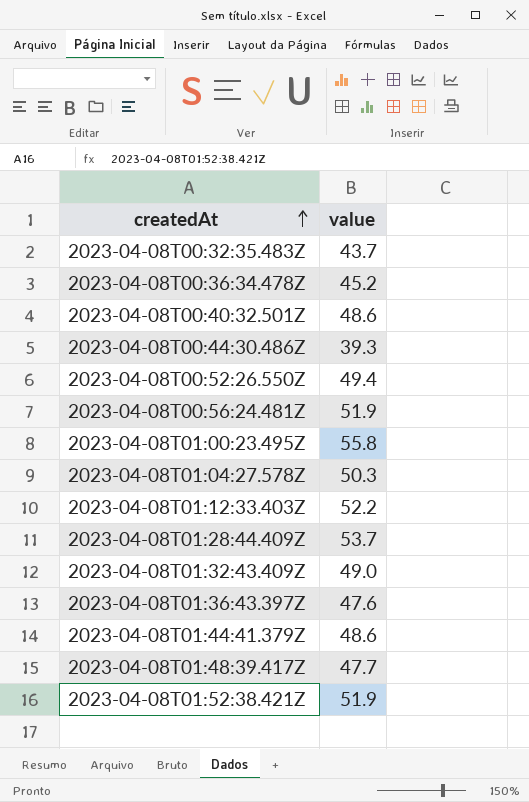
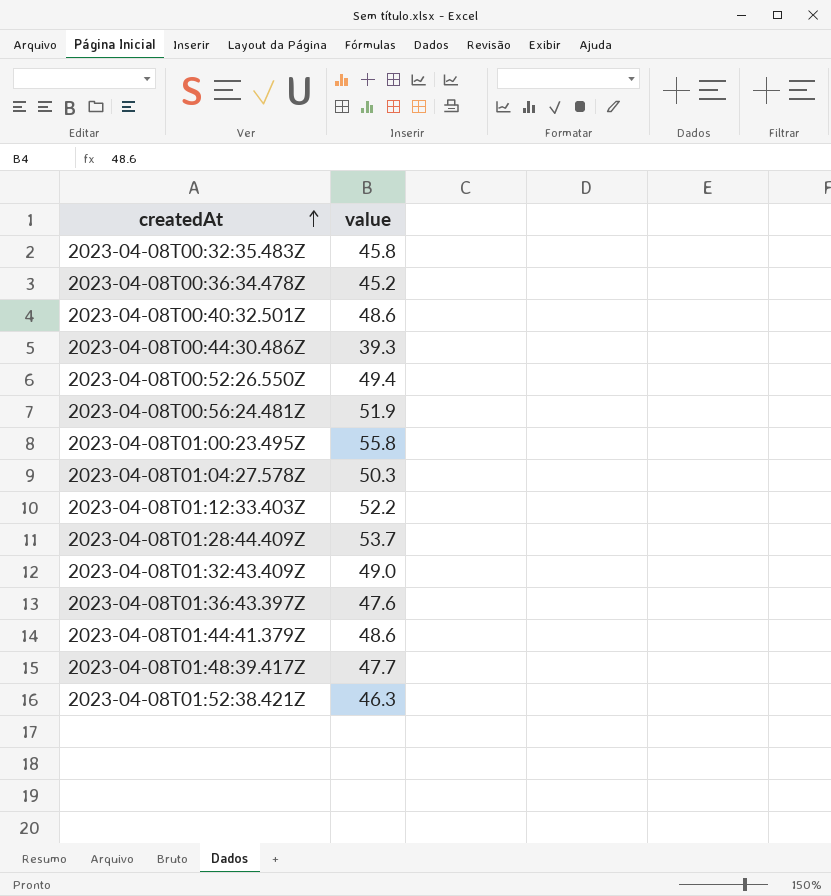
2023-04-08T00:32:35.483Z | value: 43.7 -> 45.8
2023-04-08T01:52:38.421Z | value: 51.9 -> 46.3

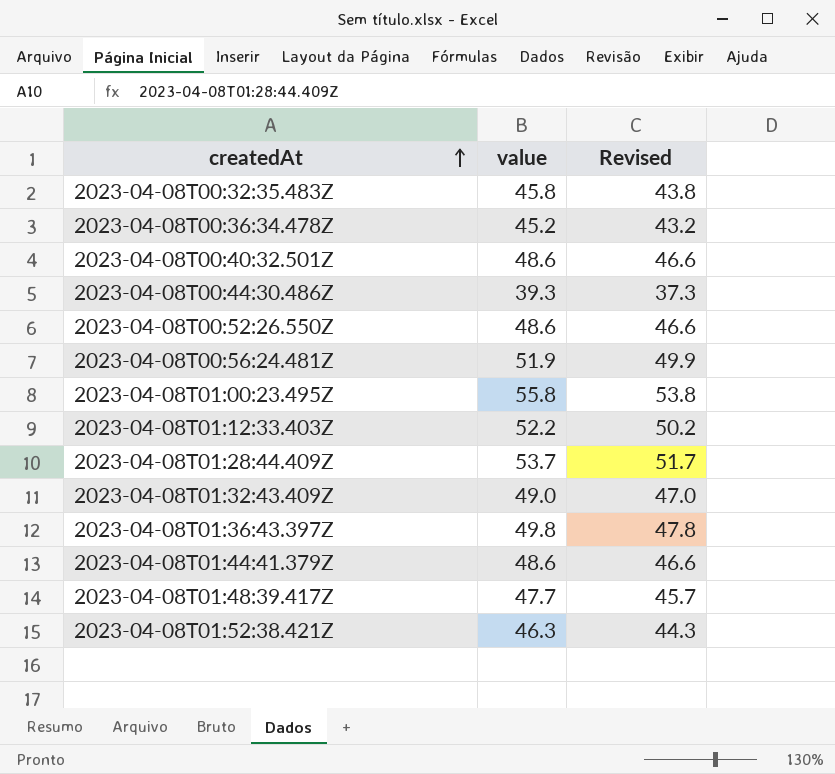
column Revised | formula: none -> [value] - 2
row 2023-04-08T01:04:27.578Z: 50.3 -> none
2023-04-08T00:52:26.550Z | value: 49.4 -> 48.6
2023-04-08T01:36:43.397Z | value: 47.6 -> 49.8

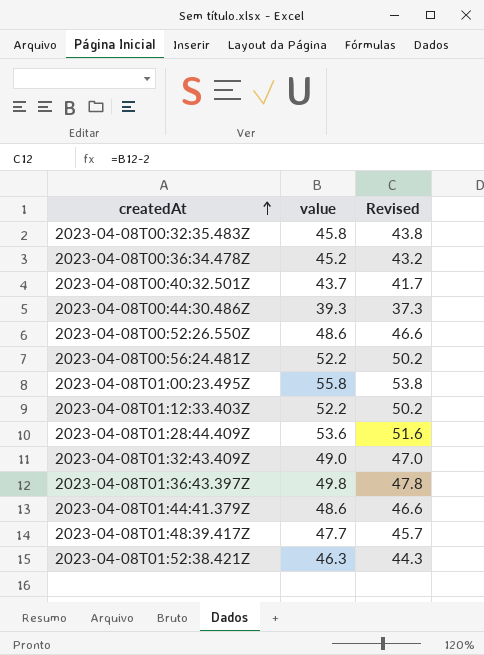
2023-04-08T00:40:32.501Z | value: 48.6 -> 43.7
2023-04-08T00:40:32.501Z | Revised: 46.6 -> 41.7
2023-04-08T00:56:24.481Z | value: 51.9 -> 52.2
2023-04-08T00:56:24.481Z | Revised: 49.9 -> 50.2
2023-04-08T01:28:44.409Z | value: 53.7 -> 53.6
2023-04-08T01:28:44.409Z | Revised: 51.7 -> 51.6

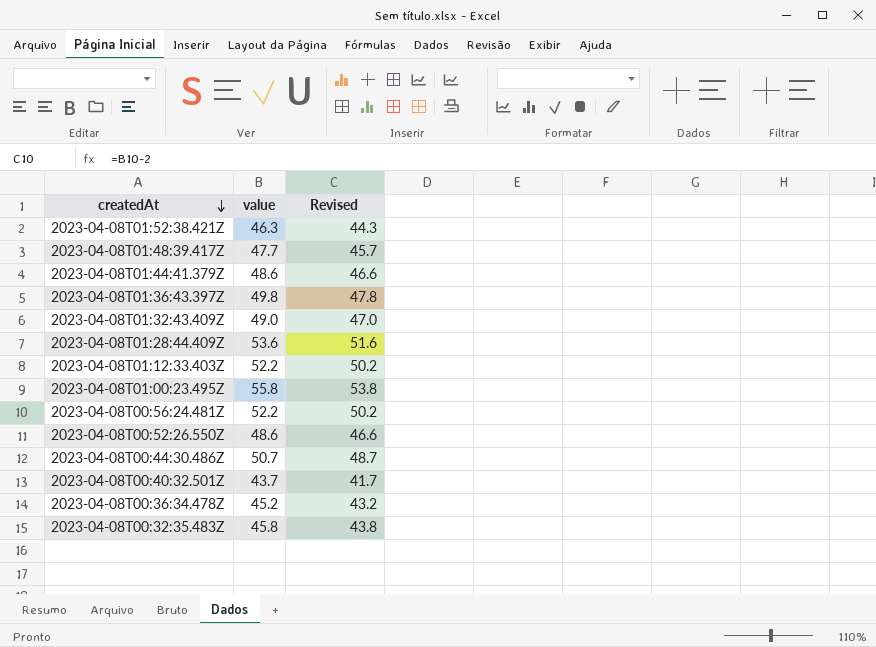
row order: createdAt ascending -> createdAt descending
2023-04-08T00:44:30.486Z | value: 39.3 -> 50.7
2023-04-08T00:44:30.486Z | Revised: 37.3 -> 48.7

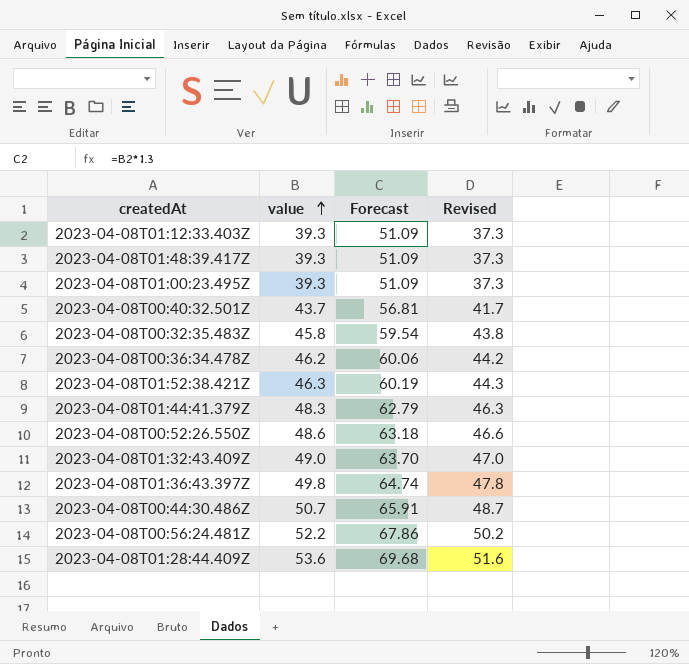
row order: createdAt descending -> value ascending
column Forecast | formula: none -> [value] * 1.3
2023-04-08T01:12:33.403Z | value: 52.2 -> 39.3
2023-04-08T01:12:33.403Z | Revised: 50.2 -> 37.3
2023-04-08T01:48:39.417Z | value: 47.7 -> 39.3
2023-04-08T01:48:39.417Z | Revised: 45.7 -> 37.3
2023-04-08T01:00:23.495Z | value: 55.8 -> 39.3
2023-04-08T01:00:23.495Z | Revised: 53.8 -> 37.3
2023-04-08T00:36:34.478Z | value: 45.2 -> 46.2
2023-04-08T00:36:34.478Z | Revised: 43.2 -> 44.2
2023-04-08T01:44:41.379Z | value: 48.6 -> 48.3
2023-04-08T01:44:41.379Z | Revised: 46.6 -> 46.3

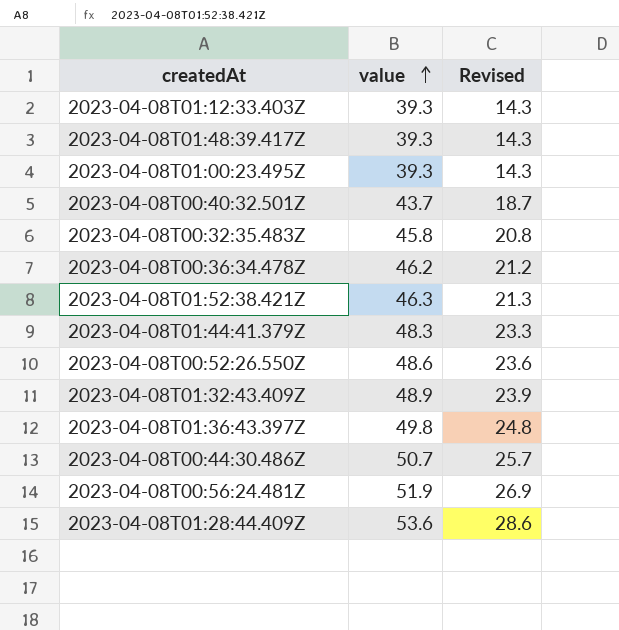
column Forecast | formula: [value] * 1.3 -> none
column Revised | formula: [value] - 2 -> [value] - 25
2023-04-08T01:32:43.409Z | value: 49.0 -> 48.9
2023-04-08T00:56:24.481Z | value: 52.2 -> 51.9

